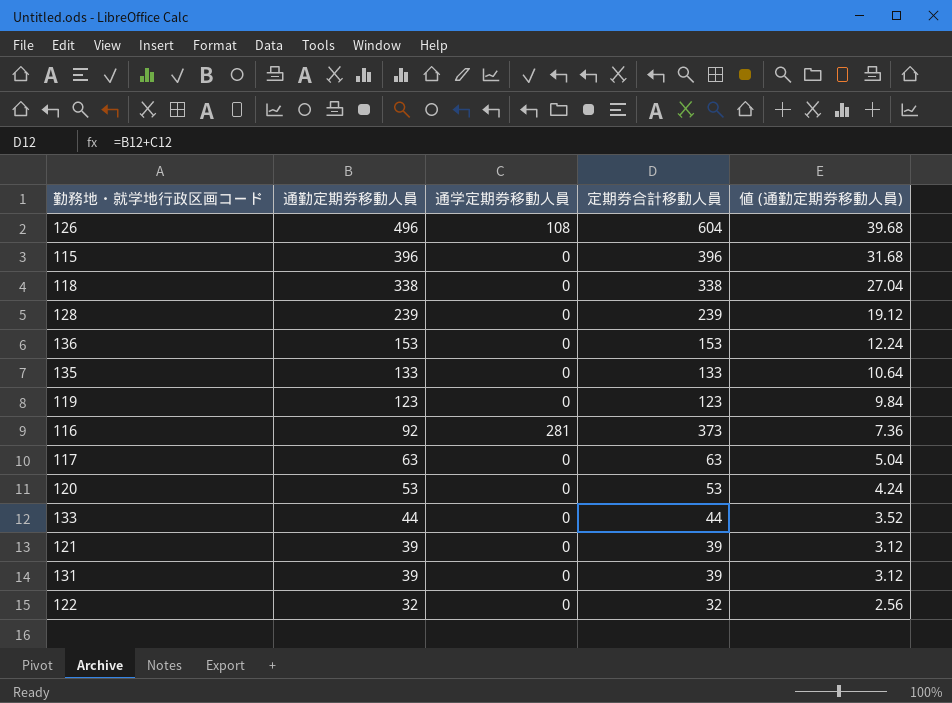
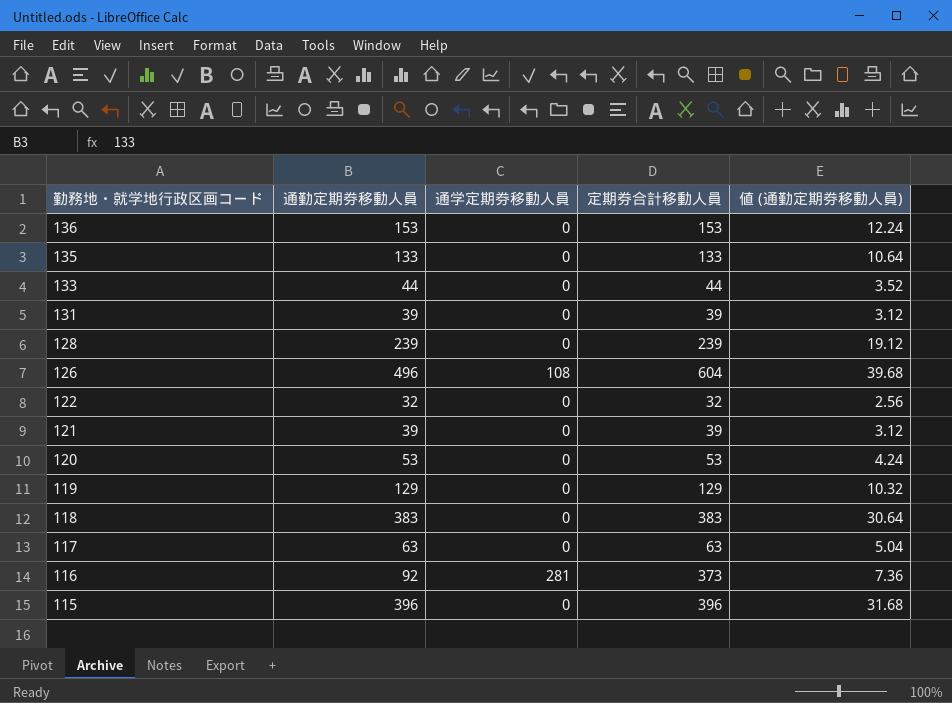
row order: 通勤定期券移動人員 descending -> 勤務地・就学地行政区画コード descending
119 | 通勤定期券移動人員: 123 -> 129
119 | 定期券合計移動人員: 123 -> 129
119 | 値 (通勤定期券移動人員): 9.84 -> 10.32
118 | 通勤定期券移動人員: 338 -> 383
118 | 定期券合計移動人員: 338 -> 383
118 | 値 (通勤定期券移動人員): 27.04 -> 30.64

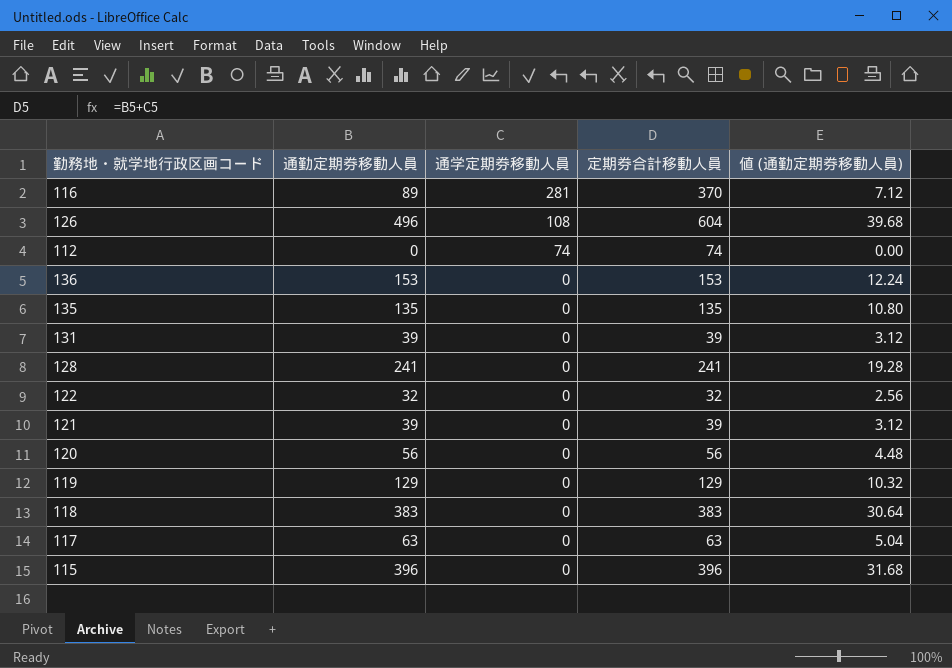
row order: 勤務地・就学地行政区画コード descending -> 通学定期券移動人員 descending
row 133: 44 | 0 | 44 | 3.52 -> none
116 | 通勤定期券移動人員: 92 -> 89
116 | 定期券合計移動人員: 373 -> 370
116 | 値 (通勤定期券移動人員): 7.36 -> 7.12
row 112: none -> 0 | 74 | 74 | 0.00
135 | 通勤定期券移動人員: 133 -> 135
135 | 定期券合計移動人員: 133 -> 135
135 | 値 (通勤定期券移動人員): 10.64 -> 10.80
128 | 通勤定期券移動人員: 239 -> 241
128 | 定期券合計移動人員: 239 -> 241
128 | 値 (通勤定期券移動人員): 19.12 -> 19.28
120 | 通勤定期券移動人員: 53 -> 56
120 | 定期券合計移動人員: 53 -> 56
120 | 値 (通勤定期券移動人員): 4.24 -> 4.48

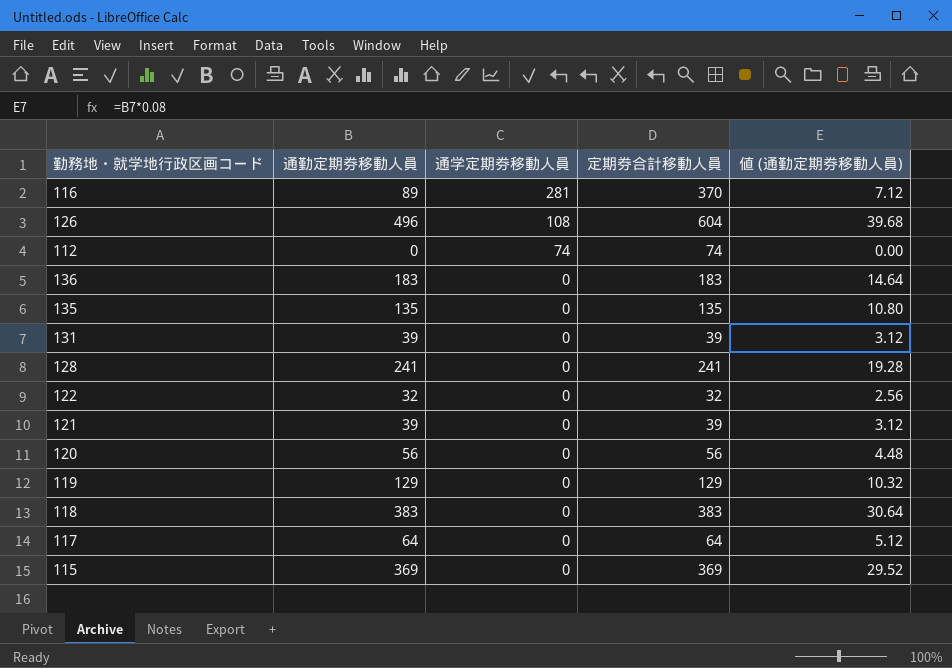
136 | 通勤定期券移動人員: 153 -> 183
136 | 定期券合計移動人員: 153 -> 183
136 | 値 (通勤定期券移動人員): 12.24 -> 14.64
117 | 通勤定期券移動人員: 63 -> 64
117 | 定期券合計移動人員: 63 -> 64
117 | 値 (通勤定期券移動人員): 5.04 -> 5.12
115 | 通勤定期券移動人員: 396 -> 369
115 | 定期券合計移動人員: 396 -> 369
115 | 値 (通勤定期券移動人員): 31.68 -> 29.52

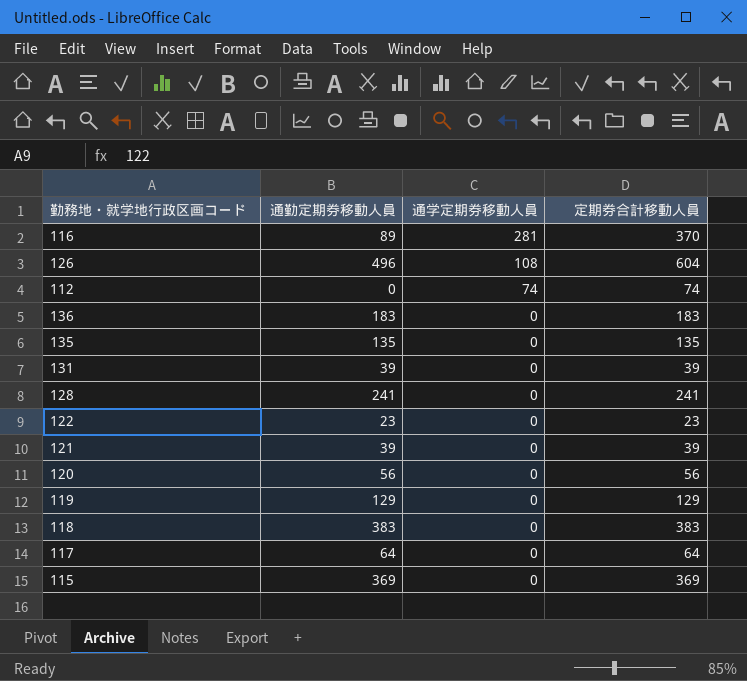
column 値 (通勤定期券移動人員) | formula: [通勤定期券移動人員] * 0.08 -> none
122 | 通勤定期券移動人員: 32 -> 23
122 | 定期券合計移動人員: 32 -> 23

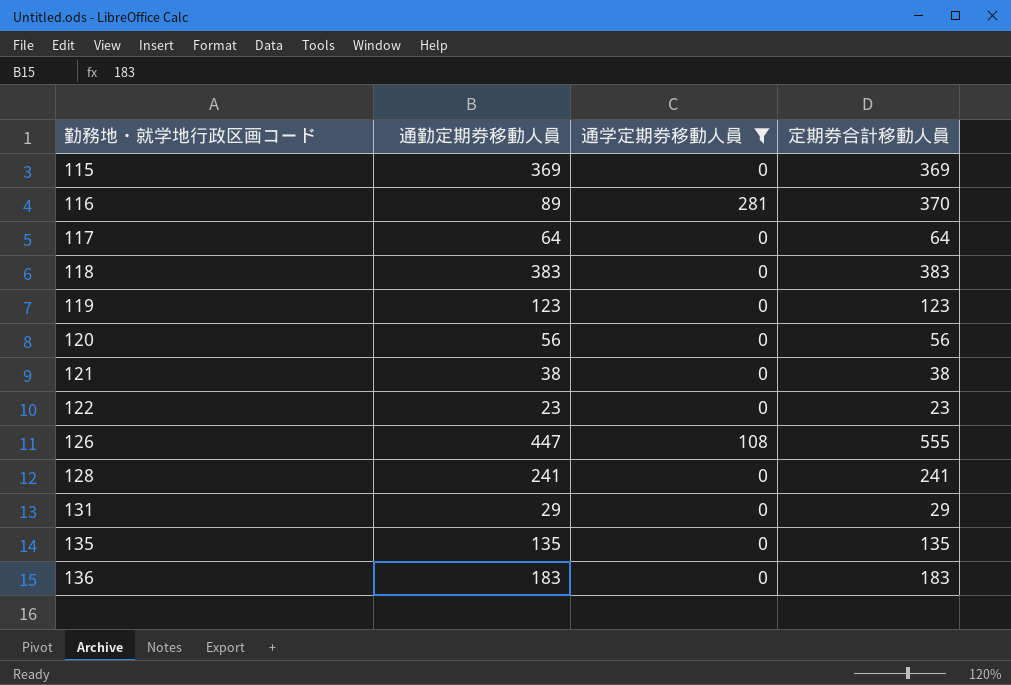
filter: none -> 通学定期券移動人員 != 74
row order: 通学定期券移動人員 descending -> 勤務地・就学地行政区画コード ascending
119 | 通勤定期券移動人員: 129 -> 123
119 | 定期券合計移動人員: 129 -> 123
121 | 通勤定期券移動人員: 39 -> 38
121 | 定期券合計移動人員: 39 -> 38
126 | 通勤定期券移動人員: 496 -> 447
126 | 定期券合計移動人員: 604 -> 555
131 | 通勤定期券移動人員: 39 -> 29
131 | 定期券合計移動人員: 39 -> 29

